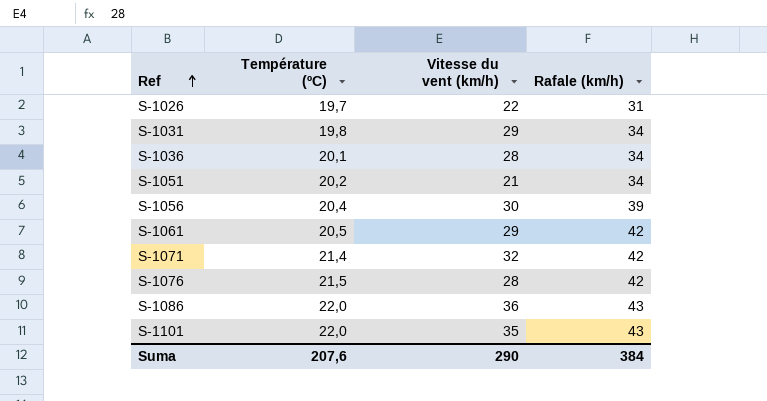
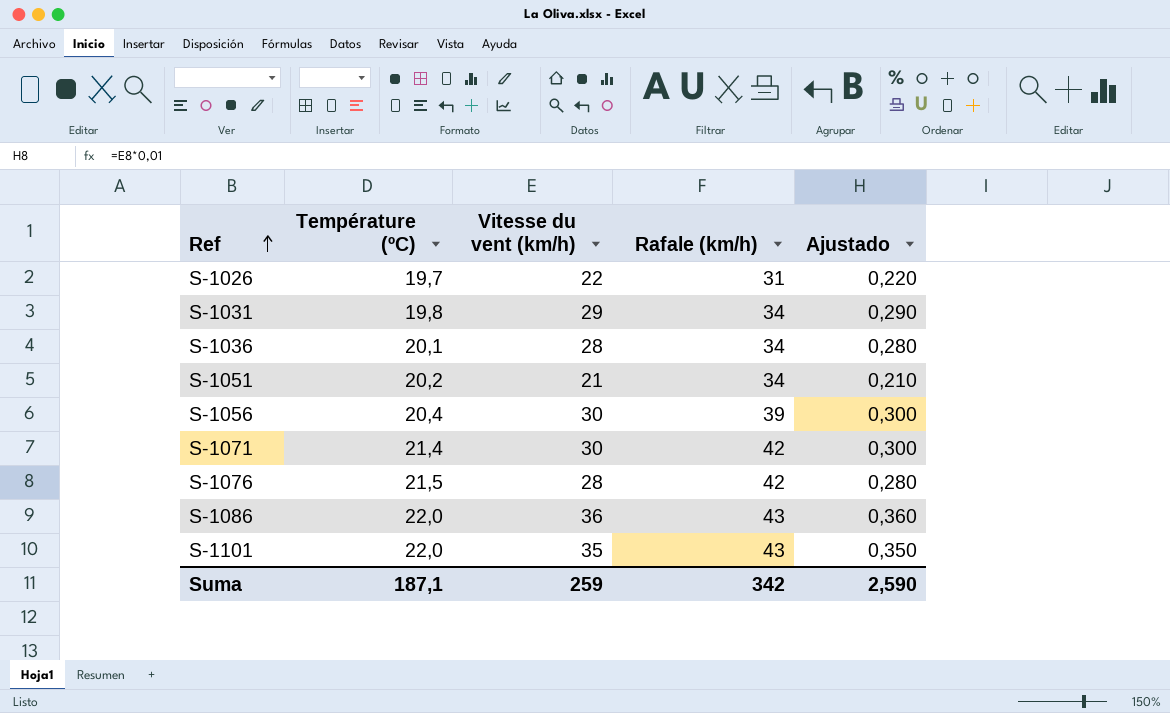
column Ajustado | formula: none -> [Vitesse du vent (km/h)] * 0,01
row S-1061: 20,5 | 29 | 42 -> none
S-1071 | Vitesse du vent (km/h): 32 -> 30
Suma | Température (ºC): 207,6 -> 187,1
Suma | Vitesse du vent (km/h): 290 -> 259
Suma | Rafale (km/h): 384 -> 342

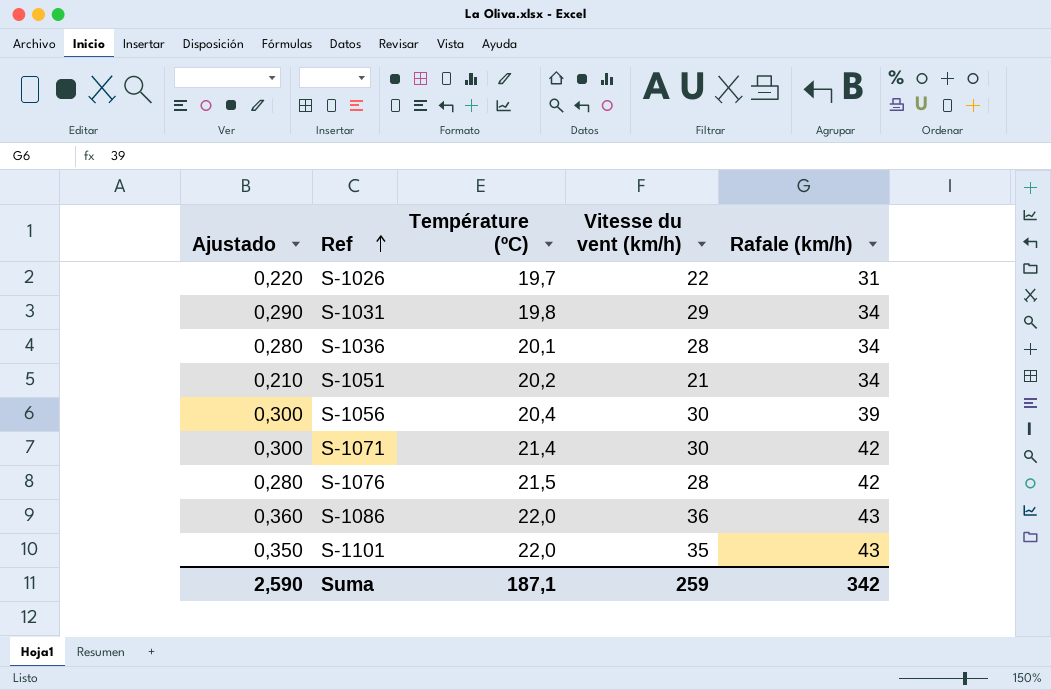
column Ajustado | position: 5 -> 1

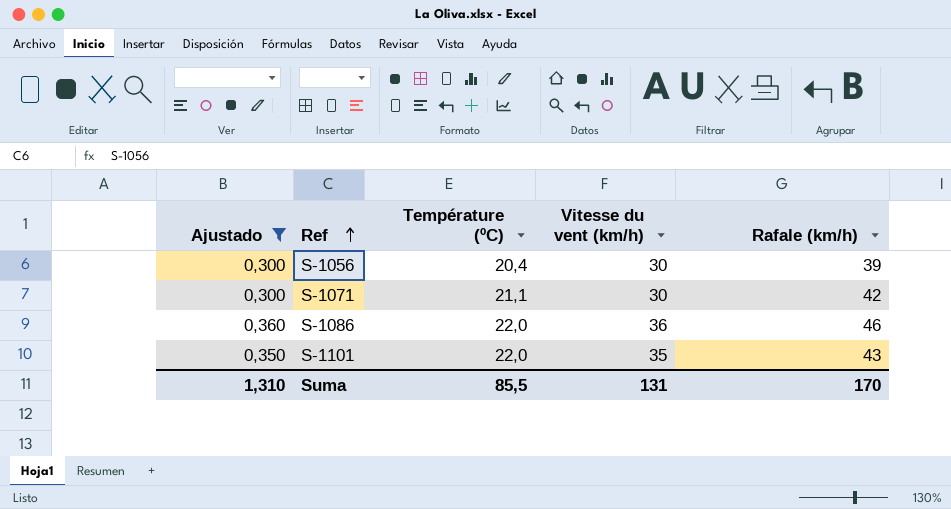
filter: none -> Ajustado >= 0,300
S-1071 | Température (ºC): 21,4 -> 21,1
S-1086 | Rafale (km/h): 43 -> 46
Suma | Ajustado: 2,590 -> 1,310
Suma | Température (ºC): 187,1 -> 85,5
Suma | Vitesse du vent (km/h): 259 -> 131
Suma | Rafale (km/h): 342 -> 170

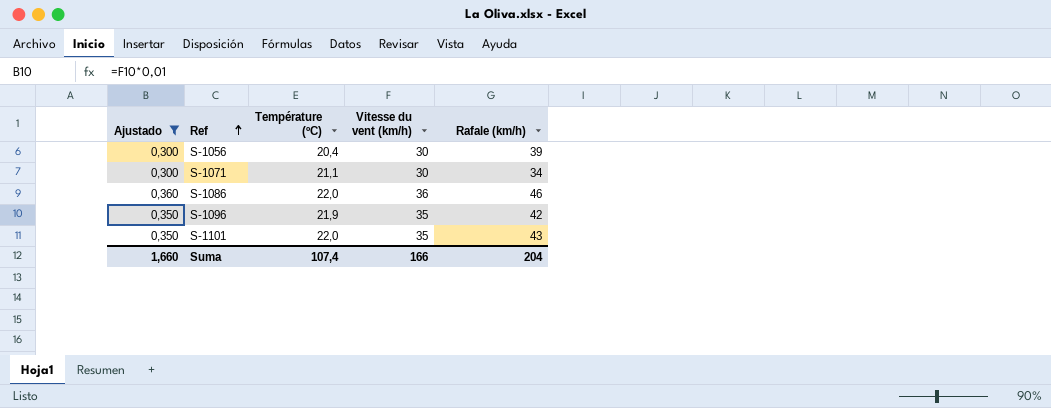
S-1071 | Rafale (km/h): 42 -> 34
row S-1096: none -> 0,350 | 21,9 | 35 | 42
Suma | Ajustado: 1,310 -> 1,660
Suma | Température (ºC): 85,5 -> 107,4
Suma | Vitesse du vent (km/h): 131 -> 166
Suma | Rafale (km/h): 170 -> 204

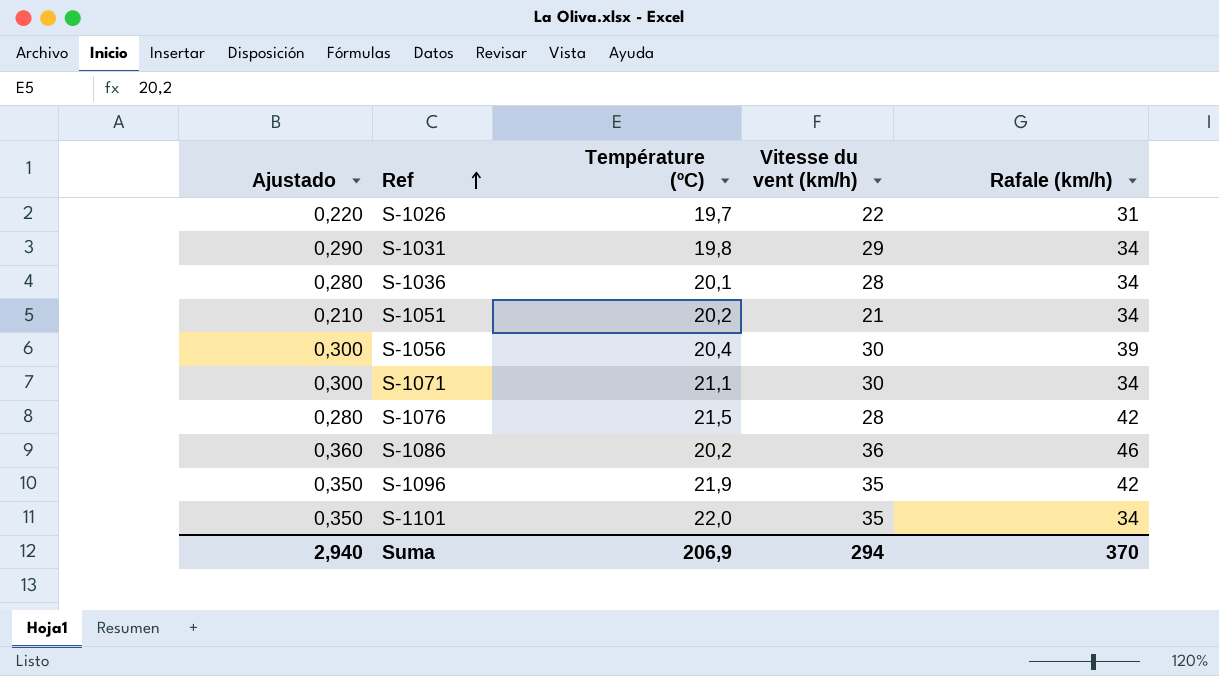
filter: Ajustado >= 0,300 -> none
S-1086 | Température (ºC): 22,0 -> 20,2
S-1101 | Rafale (km/h): 43 -> 34
Suma | Ajustado: 1,660 -> 2,940
Suma | Température (ºC): 107,4 -> 206,9
Suma | Vitesse du vent (km/h): 166 -> 294
Suma | Rafale (km/h): 204 -> 370

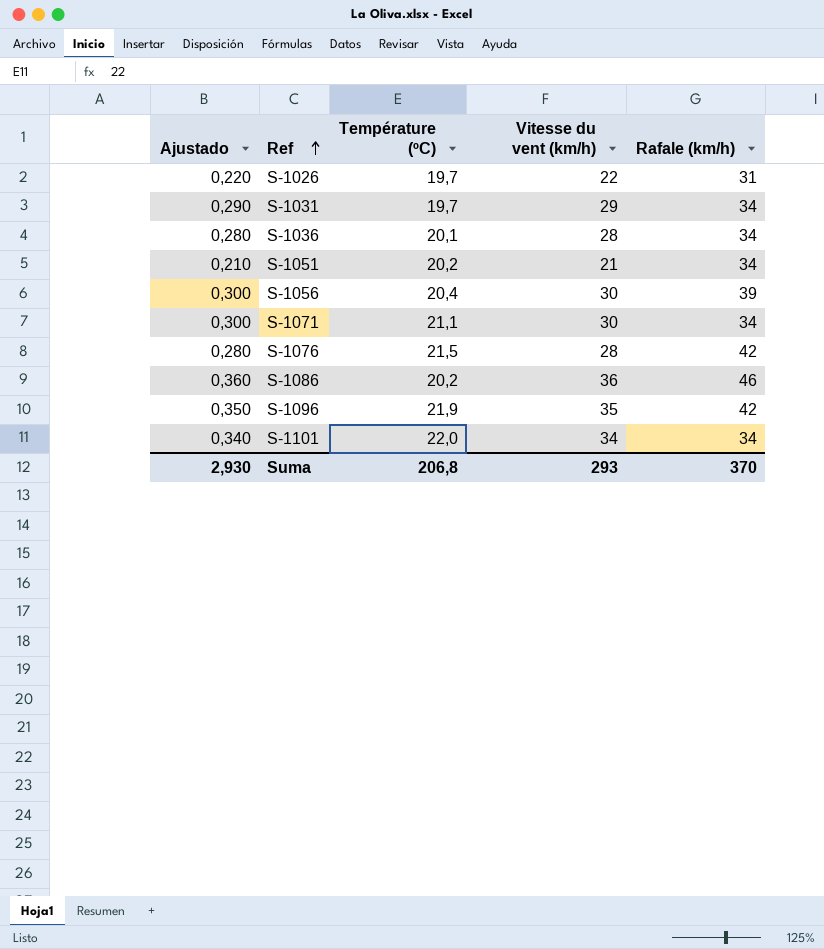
S-1031 | Température (ºC): 19,8 -> 19,7
S-1101 | Ajustado: 0,350 -> 0,340
S-1101 | Vitesse du vent (km/h): 35 -> 34
Suma | Ajustado: 2,940 -> 2,930
Suma | Température (ºC): 206,9 -> 206,8
Suma | Vitesse du vent (km/h): 294 -> 293

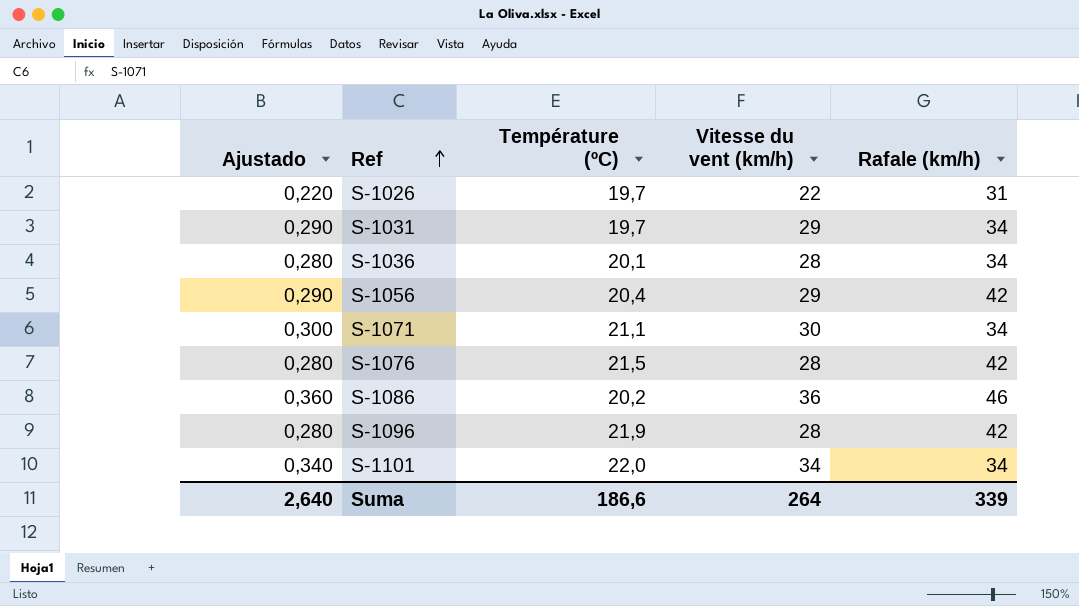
row S-1051: 0,210 | 20,2 | 21 | 34 -> none
S-1056 | Ajustado: 0,300 -> 0,290
S-1056 | Vitesse du vent (km/h): 30 -> 29
S-1056 | Rafale (km/h): 39 -> 42
S-1096 | Ajustado: 0,350 -> 0,280
S-1096 | Vitesse du vent (km/h): 35 -> 28
Suma | Ajustado: 2,930 -> 2,640
Suma | Température (ºC): 206,8 -> 186,6
Suma | Vitesse du vent (km/h): 293 -> 264
Suma | Rafale (km/h): 370 -> 339

